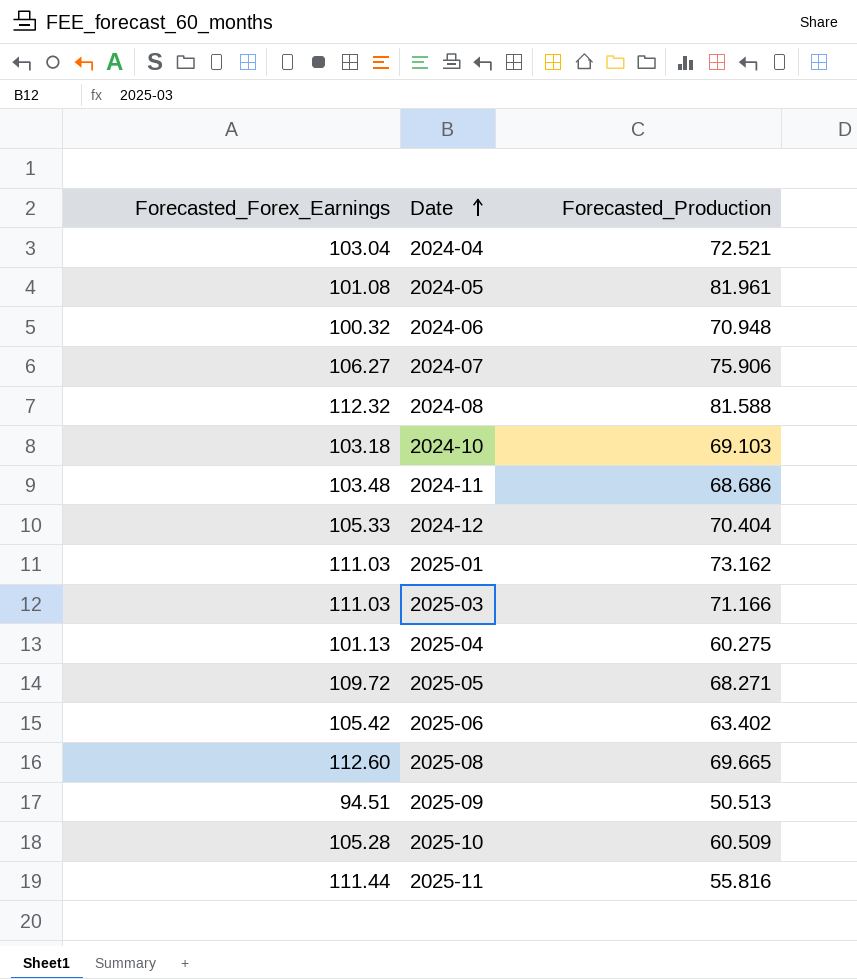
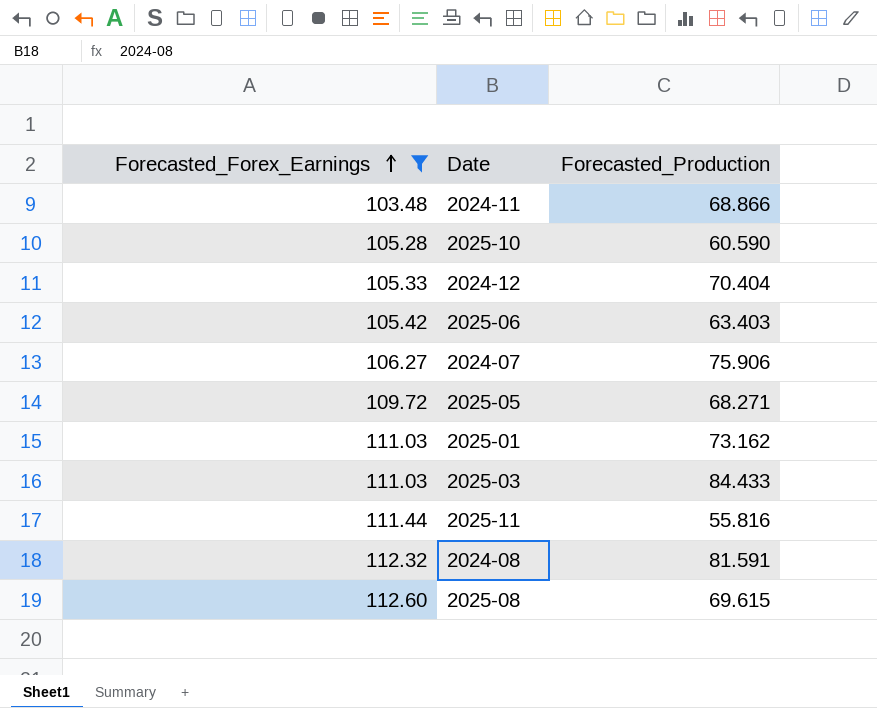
filter: none -> Forecasted_Forex_Earnings >= 103.48
row order: Date ascending -> Forecasted_Forex_Earnings ascending
2024-11 | Forecasted_Production: 68.686 -> 68.866
2025-10 | Forecasted_Production: 60.509 -> 60.590
2025-06 | Forecasted_Production: 63.402 -> 63.403
2025-03 | Forecasted_Production: 71.166 -> 84.433
2024-08 | Forecasted_Production: 81.588 -> 81.591
2025-08 | Forecasted_Production: 69.665 -> 69.615

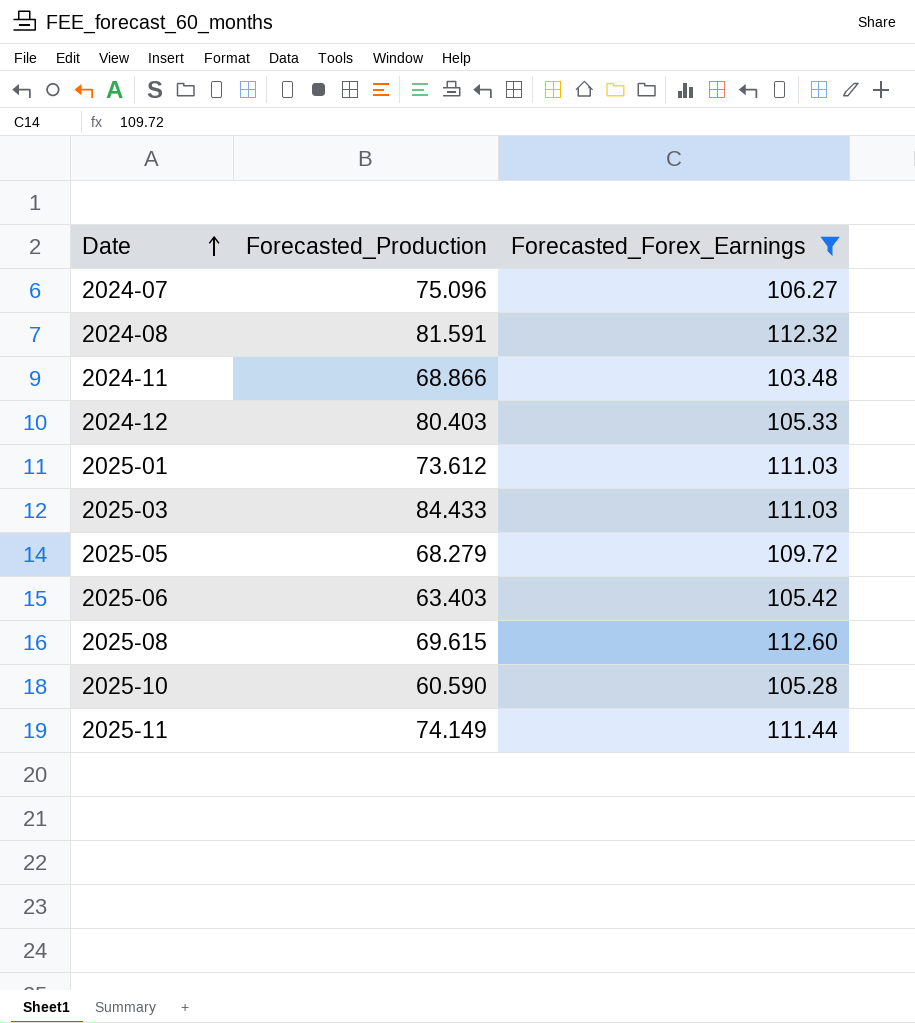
row order: Forecasted_Forex_Earnings ascending -> Date ascending
column Forecasted_Forex_Earnings | position: 1 -> 3
2024-07 | Forecasted_Production: 75.906 -> 75.096
2024-12 | Forecasted_Production: 70.404 -> 80.403
2025-01 | Forecasted_Production: 73.162 -> 73.612
2025-05 | Forecasted_Production: 68.271 -> 68.279
2025-11 | Forecasted_Production: 55.816 -> 74.149

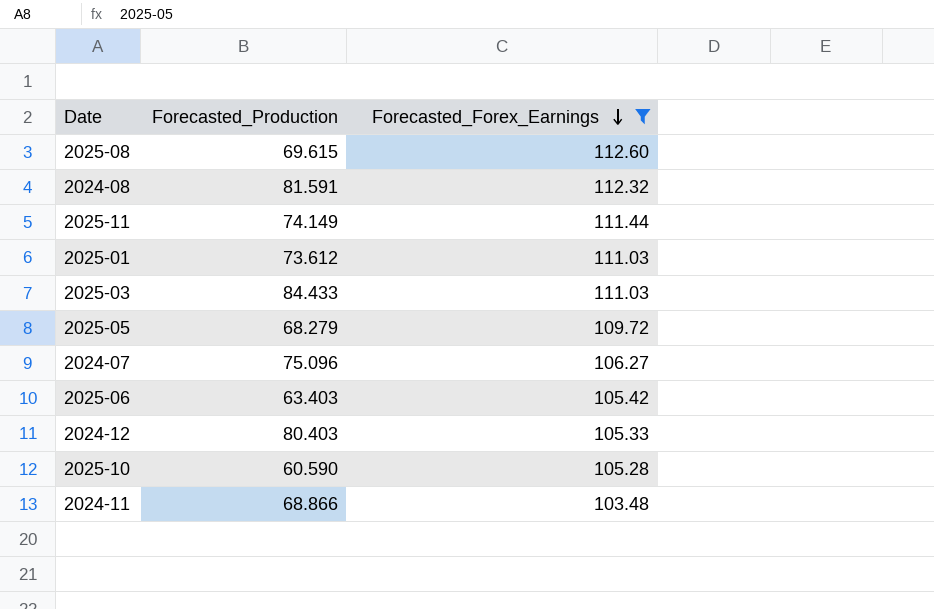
row order: Date ascending -> Forecasted_Forex_Earnings descending

